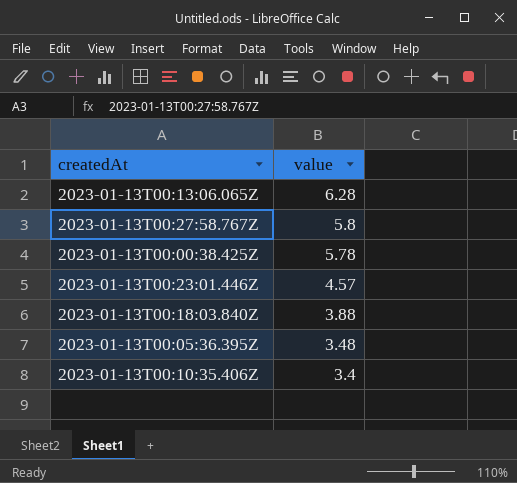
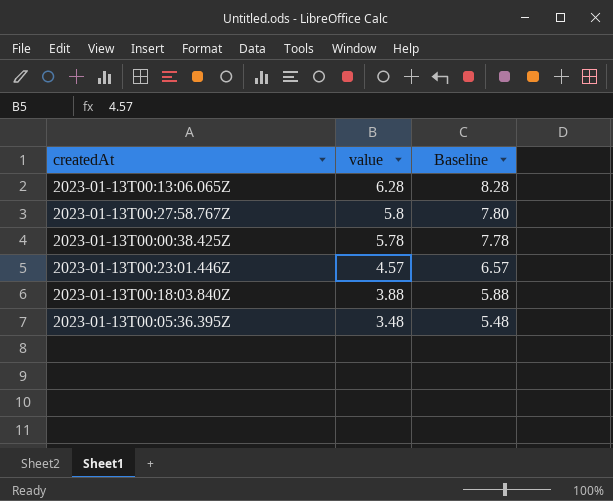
column Baseline | formula: none -> [value] + 2
row 2023-01-13T00:10:35.406Z: 3.4 -> none

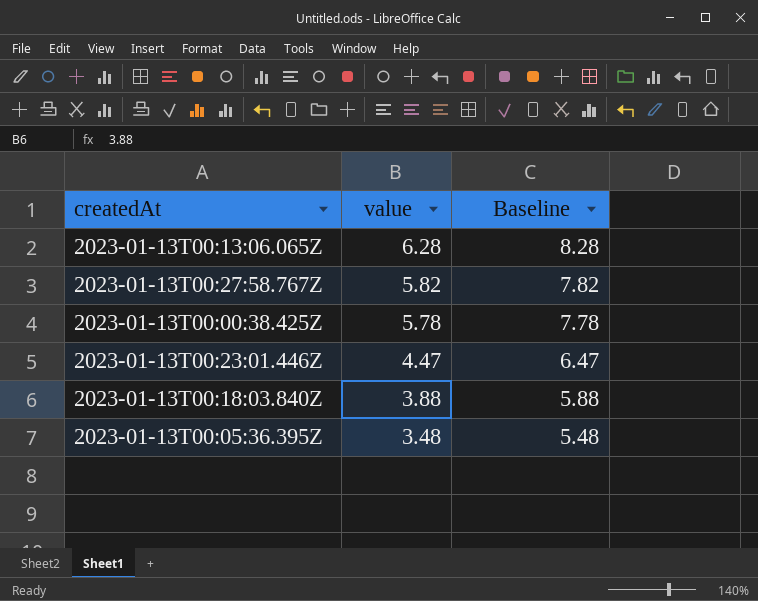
2023-01-13T00:27:58.767Z | value: 5.8 -> 5.82
2023-01-13T00:27:58.767Z | Baseline: 7.80 -> 7.82
2023-01-13T00:23:01.446Z | value: 4.57 -> 4.47
2023-01-13T00:23:01.446Z | Baseline: 6.57 -> 6.47

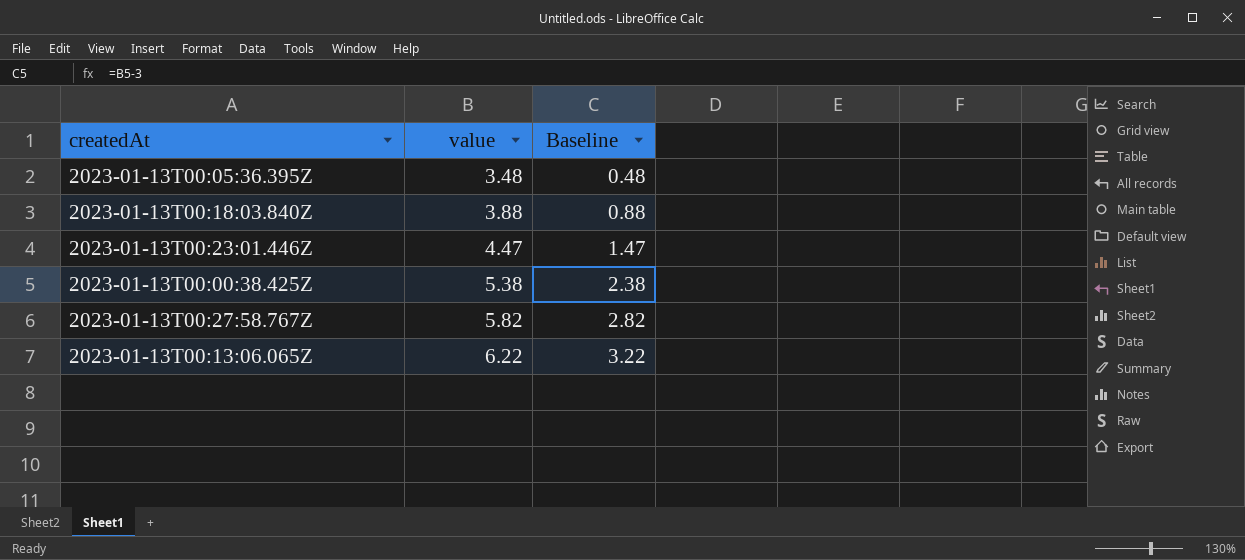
row order: value descending -> value ascending
column Baseline | formula: [value] + 2 -> [value] - 3
2023-01-13T00:00:38.425Z | value: 5.78 -> 5.38
2023-01-13T00:13:06.065Z | value: 6.28 -> 6.22

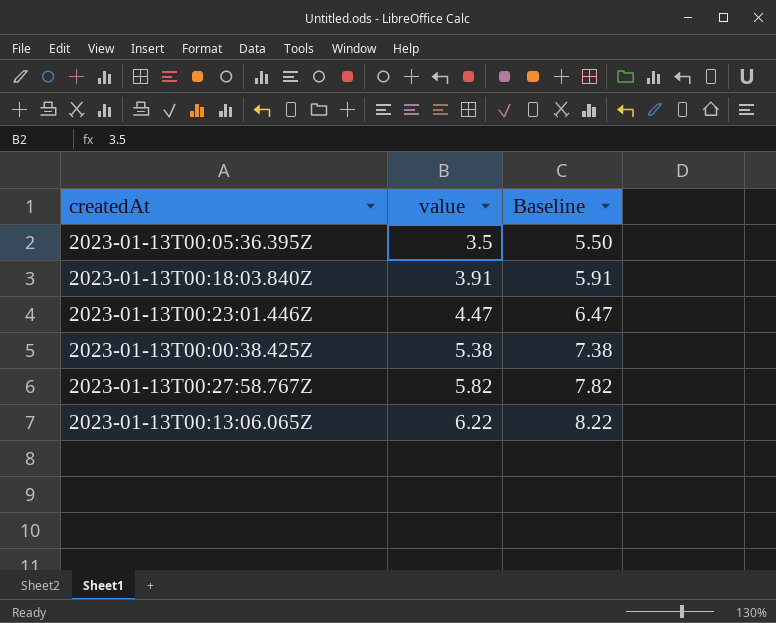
column Baseline | formula: [value] - 3 -> [value] + 2
2023-01-13T00:05:36.395Z | value: 3.48 -> 3.5
2023-01-13T00:18:03.840Z | value: 3.88 -> 3.91

